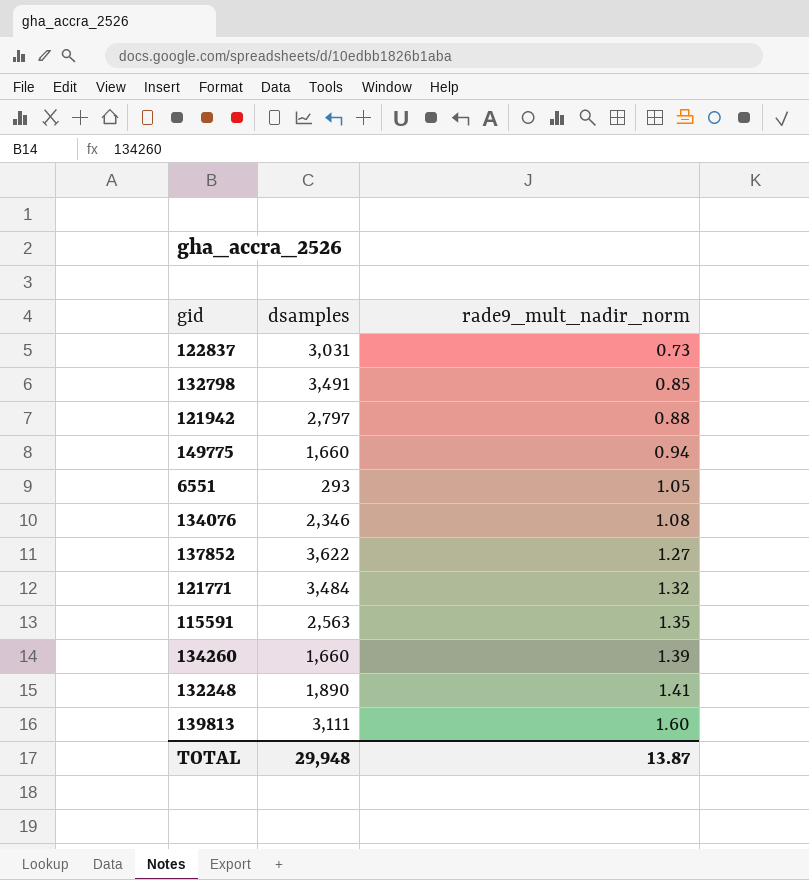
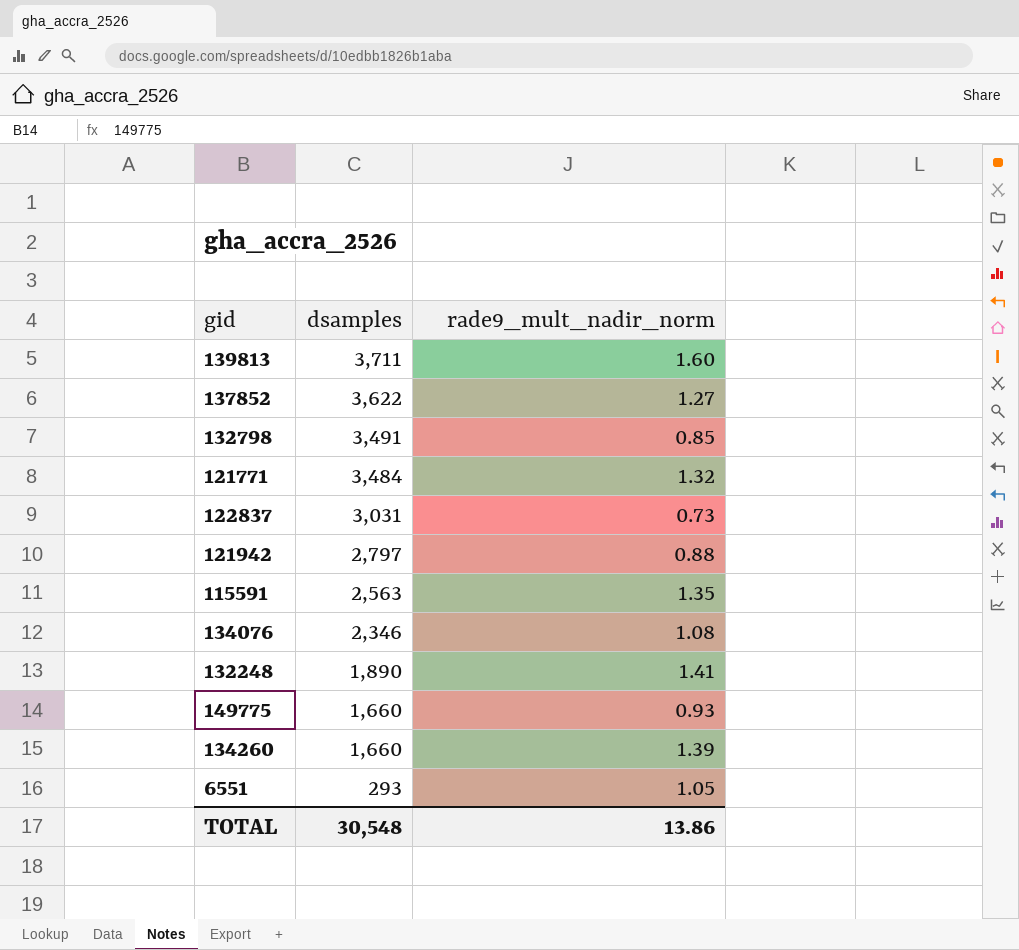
row order: rade9_mult_nadir_norm ascending -> dsamples descending
139813 | dsamples: 3,111 -> 3,711
149775 | rade9_mult_nadir_norm: 0.94 -> 0.93
TOTAL | dsamples: 29,948 -> 30,548
TOTAL | rade9_mult_nadir_norm: 13.87 -> 13.86

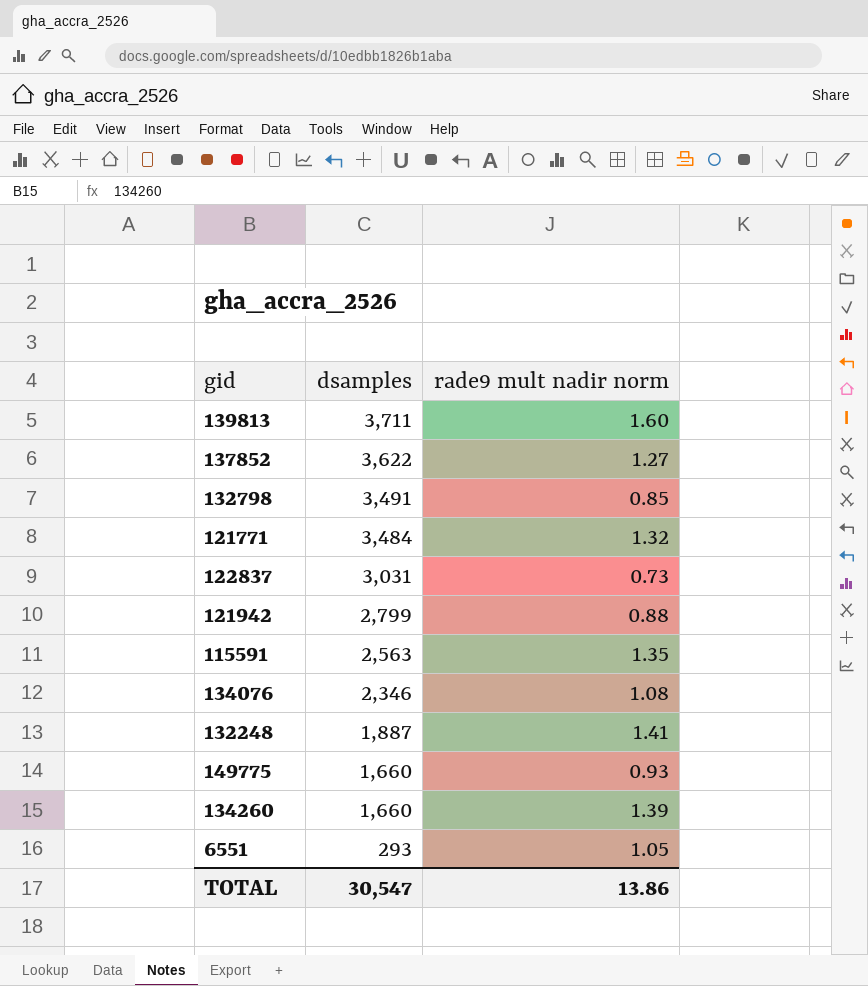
column name: rade9_mult_nadir_norm -> rade9 mult nadir norm
121942 | dsamples: 2,797 -> 2,799
132248 | dsamples: 1,890 -> 1,887
TOTAL | dsamples: 30,548 -> 30,547

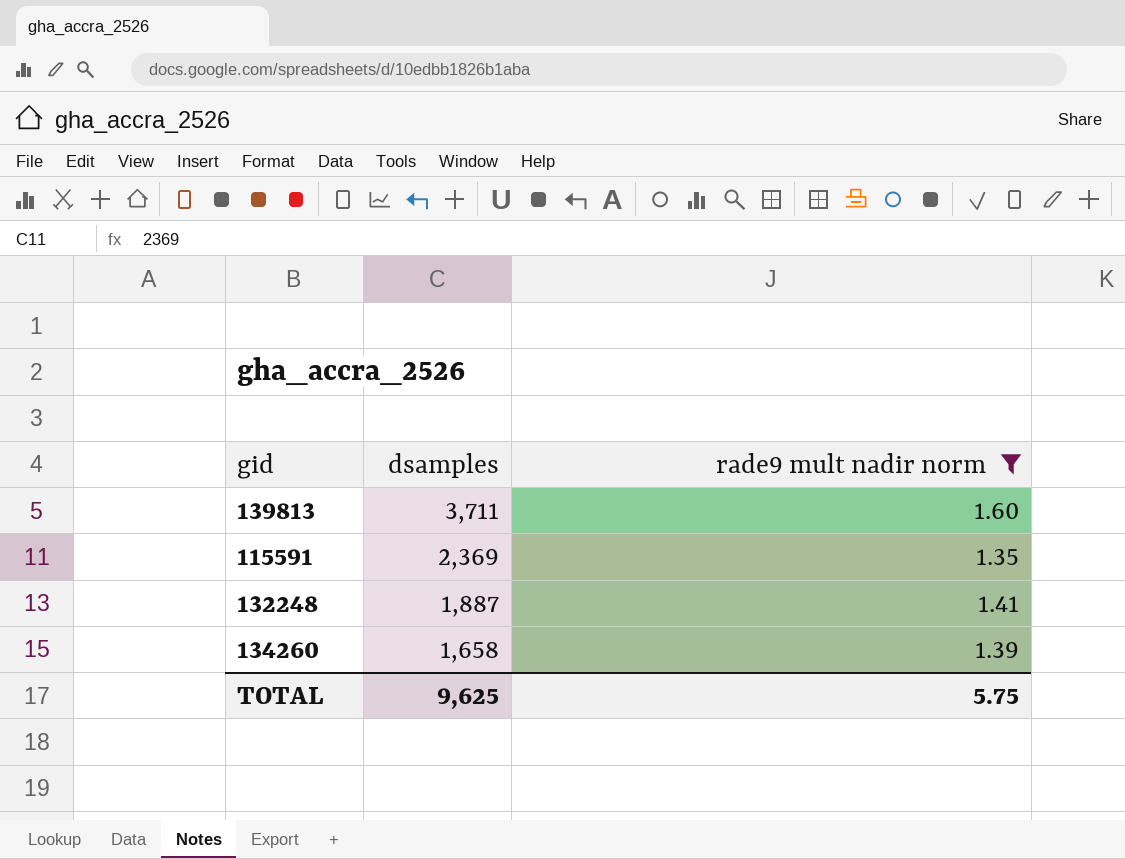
filter: none -> rade9 mult nadir norm >= 1.35
115591 | dsamples: 2,563 -> 2,369
134260 | dsamples: 1,660 -> 1,658
TOTAL | dsamples: 30,547 -> 9,625
TOTAL | rade9 mult nadir norm: 13.86 -> 5.75

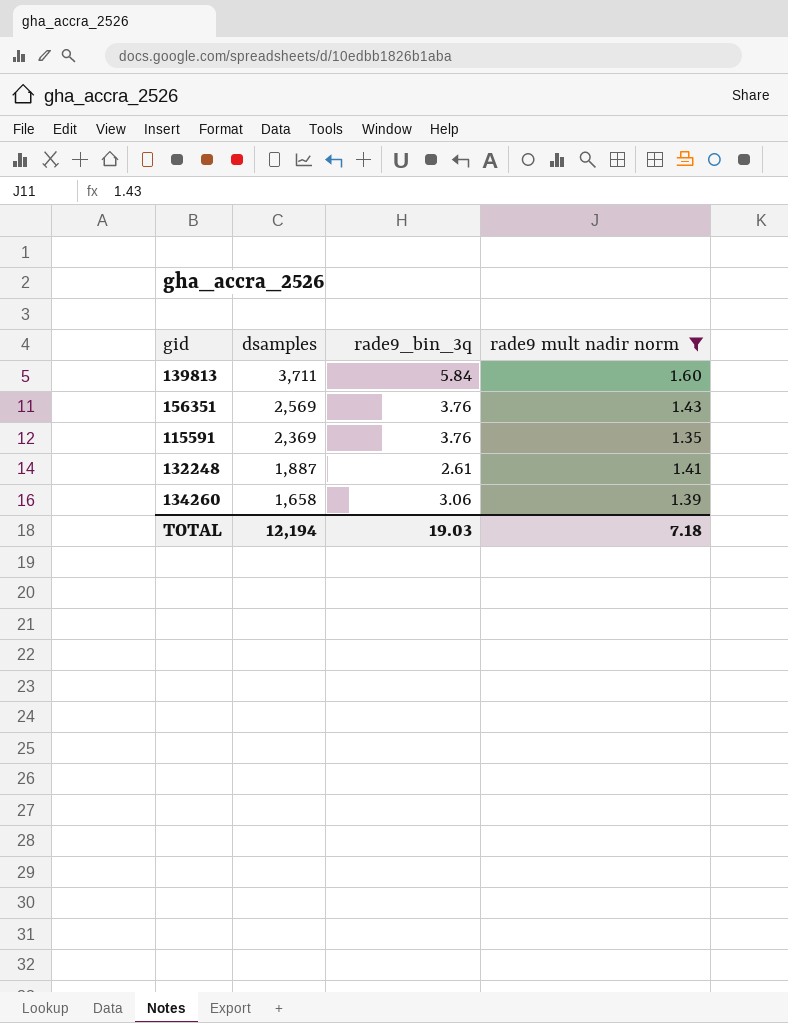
column rade9_bin_3q | position: none -> 3
row 156351: none -> 2,569 | 3.76 | 1.43
TOTAL | dsamples: 9,625 -> 12,194
TOTAL | rade9 mult nadir norm: 5.75 -> 7.18

